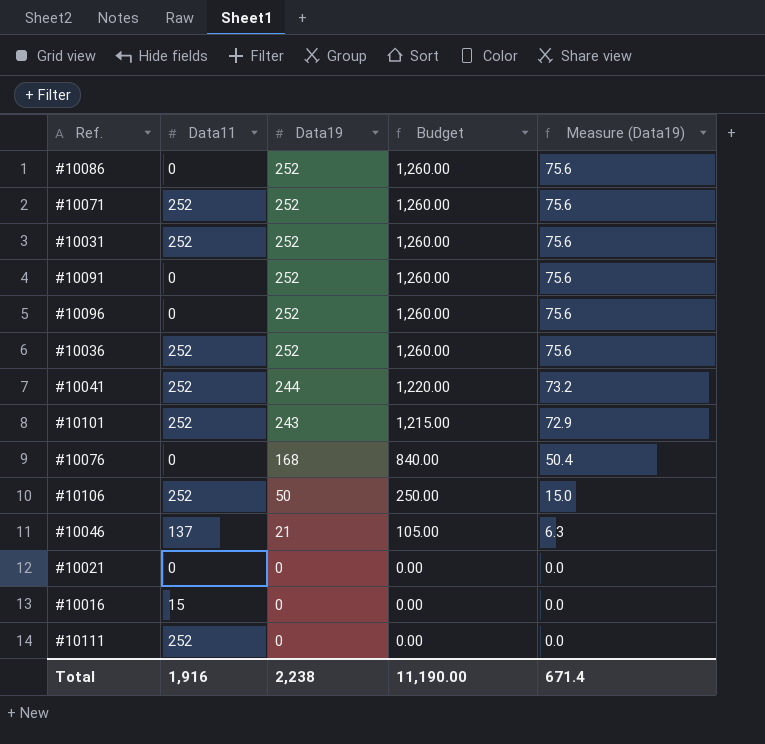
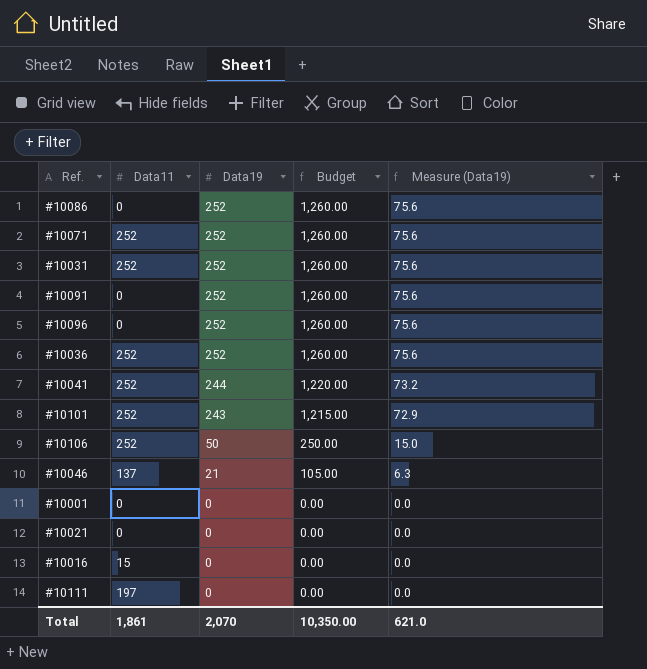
row #10076: 0 | 168 | 840.00 | 50.4 -> none
row #10001: none -> 0 | 0 | 0.00 | 0.0
#10111 | Data11: 252 -> 197
Total | Data11: 1,916 -> 1,861
Total | Data19: 2,238 -> 2,070
Total | Budget: 11,190.00 -> 10,350.00
Total | Measure (Data19): 671.4 -> 621.0

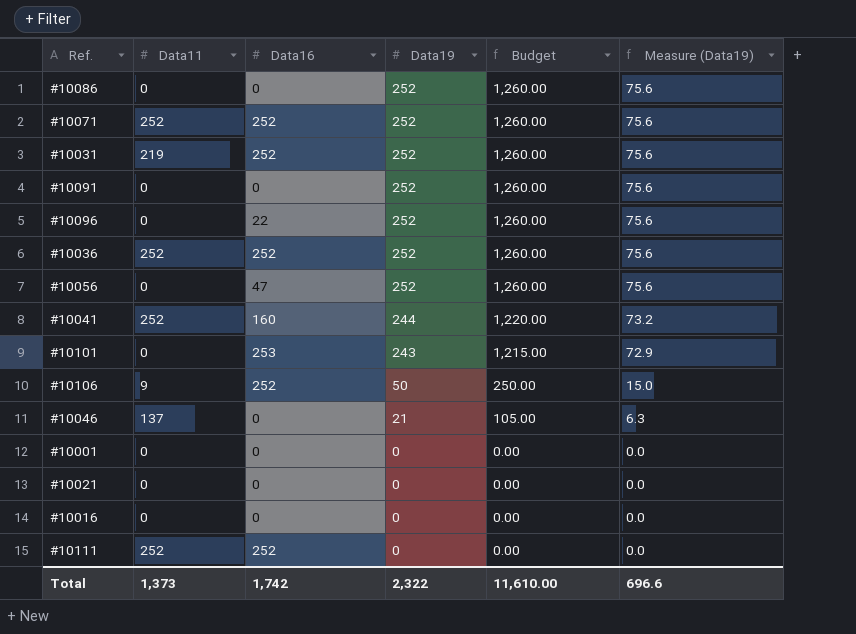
column Data16 | position: none -> 3
#10031 | Data11: 252 -> 219
row #10056: none -> 0 | 47 | 252 | 1,260.00 | 75.6
#10101 | Data11: 252 -> 0
#10106 | Data11: 252 -> 9
#10016 | Data11: 15 -> 0
#10111 | Data11: 197 -> 252
Total | Data11: 1,861 -> 1,373
Total | Data19: 2,070 -> 2,322
Total | Budget: 10,350.00 -> 11,610.00
Total | Measure (Data19): 621.0 -> 696.6

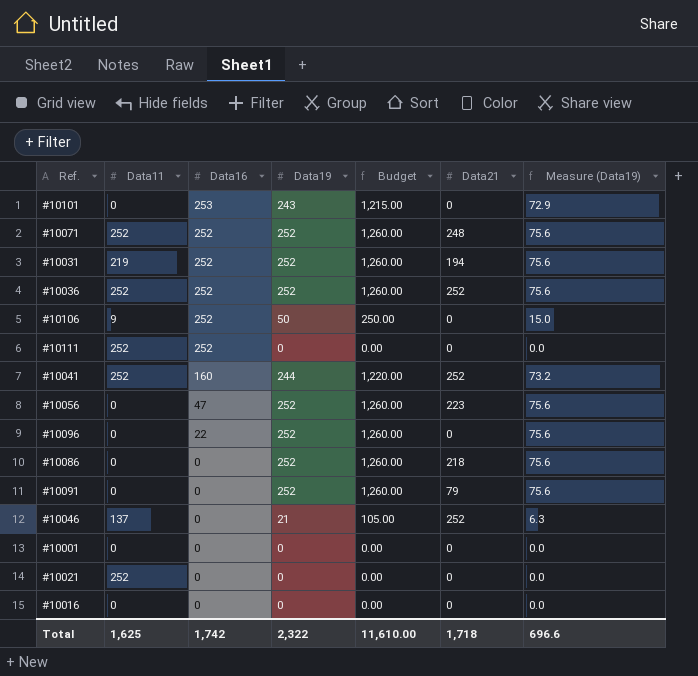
row order: Data19 descending -> Data16 descending
column Data21 | position: none -> 6
#10021 | Data11: 0 -> 252
Total | Data11: 1,373 -> 1,625

